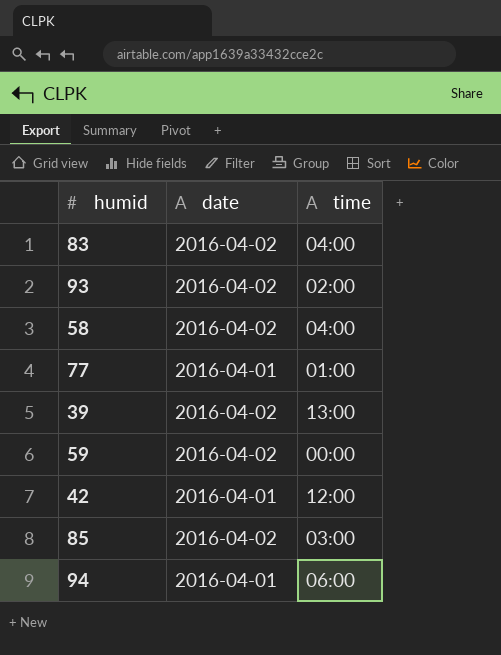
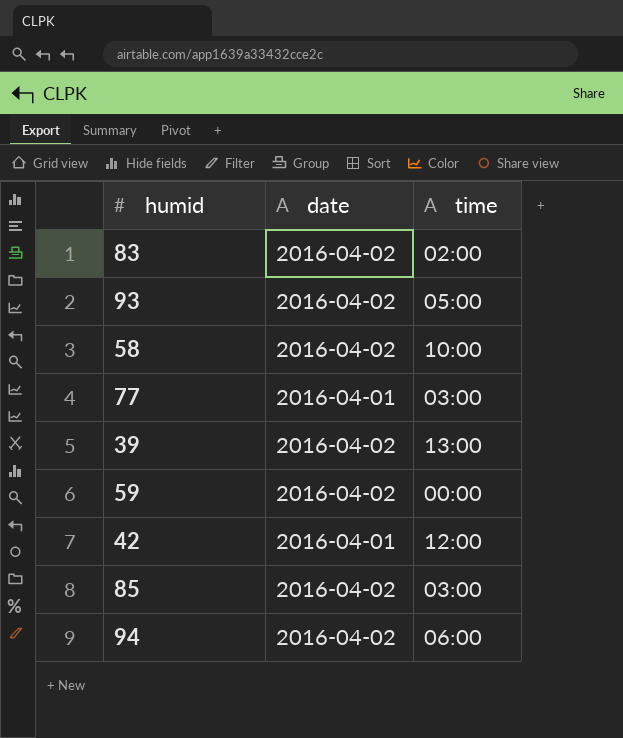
83 | time: 04:00 -> 02:00
93 | time: 02:00 -> 05:00
58 | time: 04:00 -> 10:00
77 | time: 01:00 -> 03:00
94 | date: 2016-04-01 -> 2016-04-02

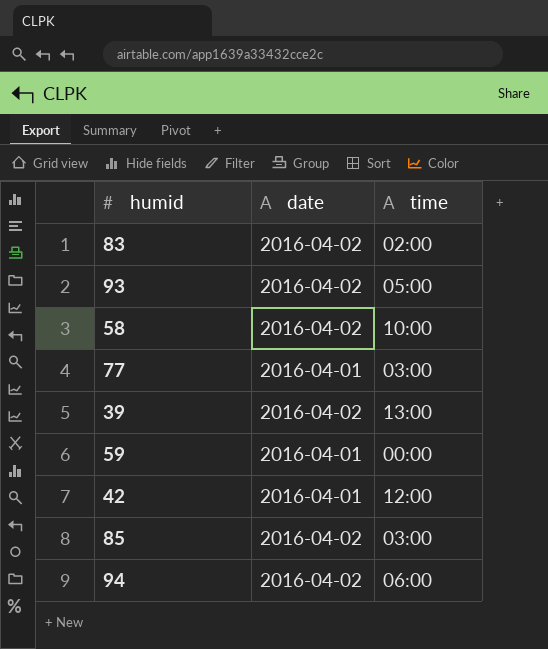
59 | date: 2016-04-02 -> 2016-04-01

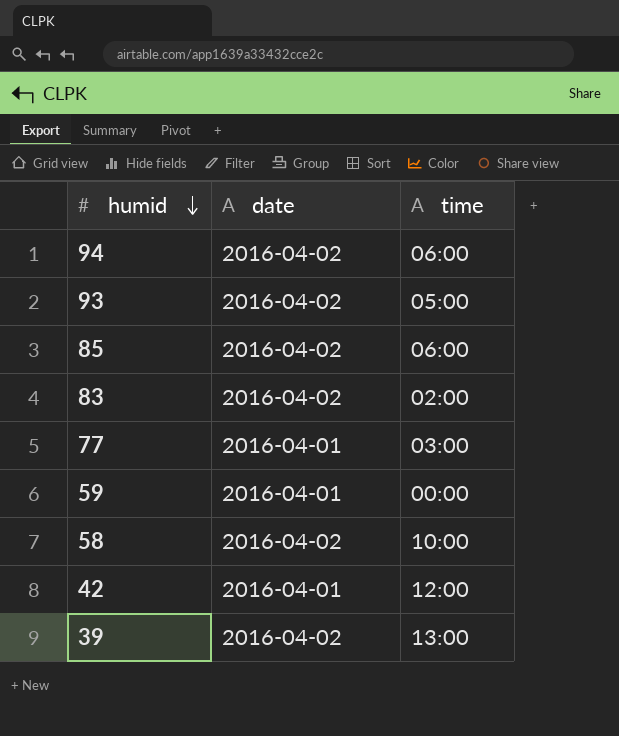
row order: none -> humid descending
85 | time: 03:00 -> 06:00

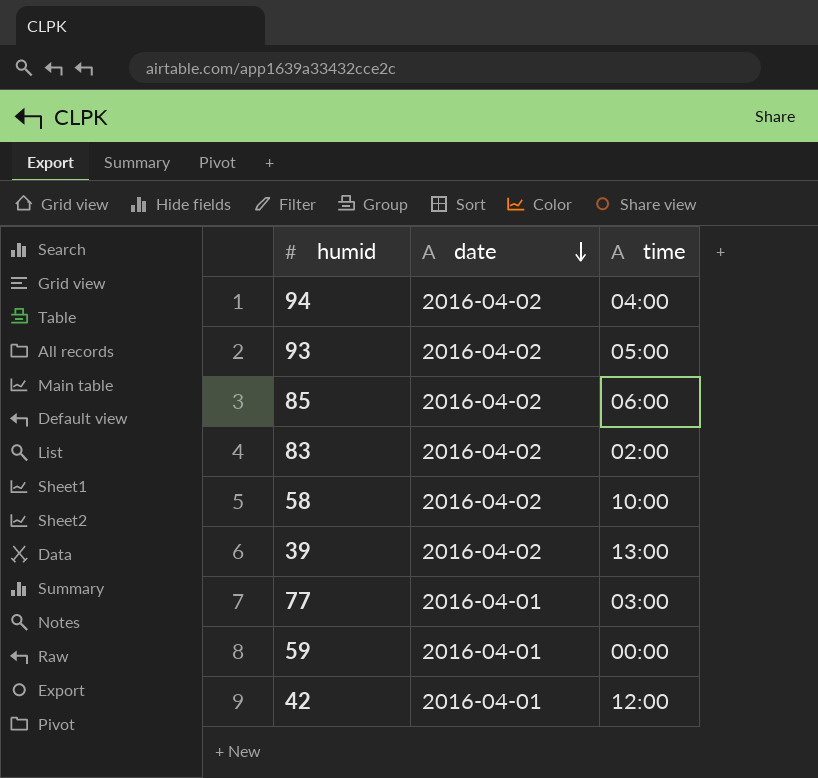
row order: humid descending -> date descending
94 | time: 06:00 -> 04:00

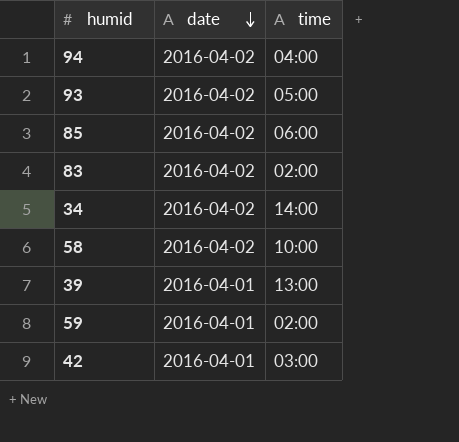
row 77: 2016-04-01 | 03:00 -> none
row 34: none -> 2016-04-02 | 14:00
39 | date: 2016-04-02 -> 2016-04-01
59 | time: 00:00 -> 02:00
42 | time: 12:00 -> 03:00

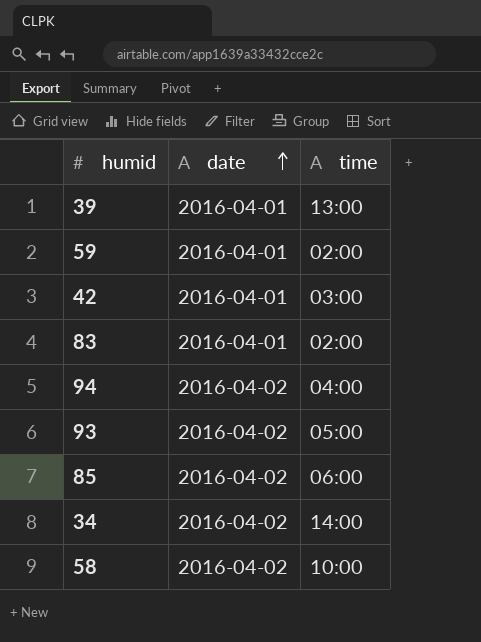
row order: date descending -> date ascending
83 | date: 2016-04-02 -> 2016-04-01

